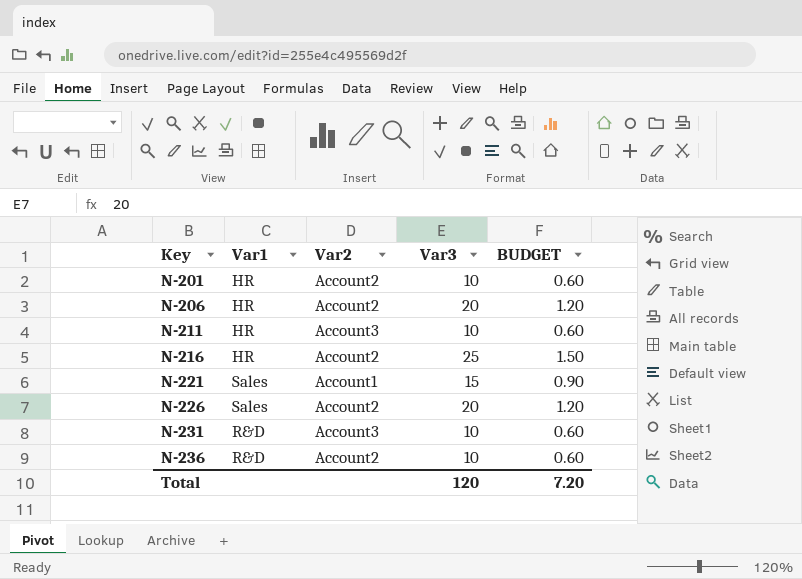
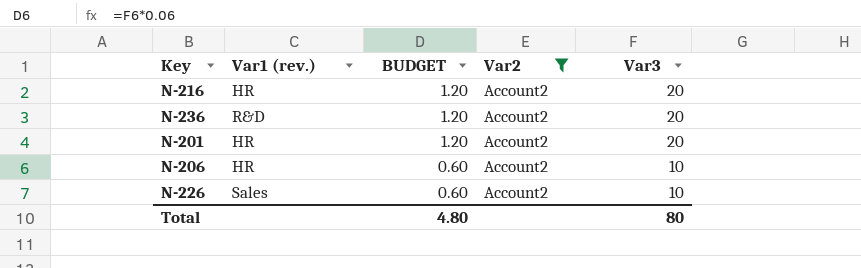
filter: none -> Var2 = Account2
row order: Key ascending -> BUDGET descending
column name: Var1 -> Var1 (rev.)
column BUDGET | position: 5 -> 3
N-216 | BUDGET: 1.50 -> 1.20
N-216 | Var3: 25 -> 20
N-236 | BUDGET: 0.60 -> 1.20
N-236 | Var3: 10 -> 20
N-201 | BUDGET: 0.60 -> 1.20
N-201 | Var3: 10 -> 20
N-206 | BUDGET: 1.20 -> 0.60
N-206 | Var3: 20 -> 10
N-226 | BUDGET: 1.20 -> 0.60
N-226 | Var3: 20 -> 10
Total | BUDGET: 7.20 -> 4.80
Total | Var3: 120 -> 80

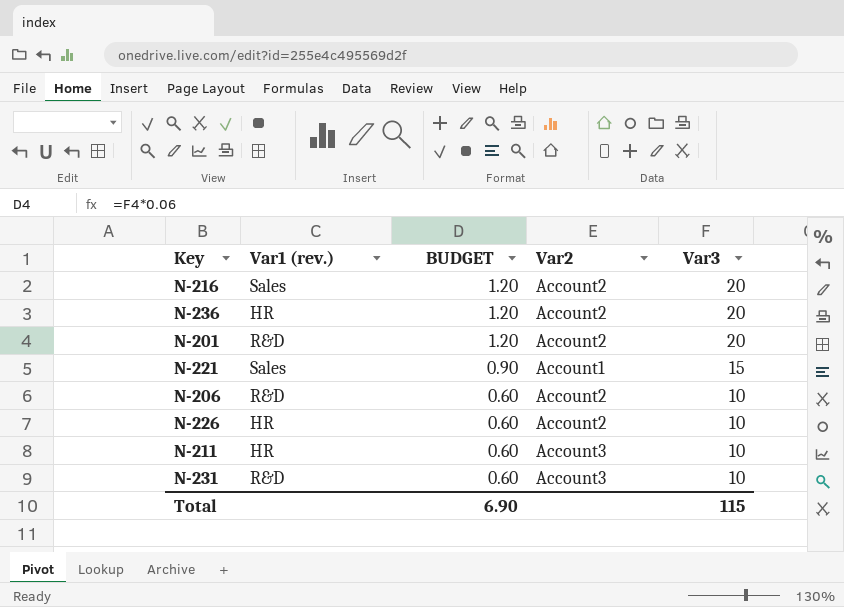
filter: Var2 = Account2 -> none
N-216 | Var1 (rev.): HR -> Sales
N-236 | Var1 (rev.): R&D -> HR
N-201 | Var1 (rev.): HR -> R&D
N-206 | Var1 (rev.): HR -> R&D
N-226 | Var1 (rev.): Sales -> HR
Total | BUDGET: 4.80 -> 6.90
Total | Var3: 80 -> 115

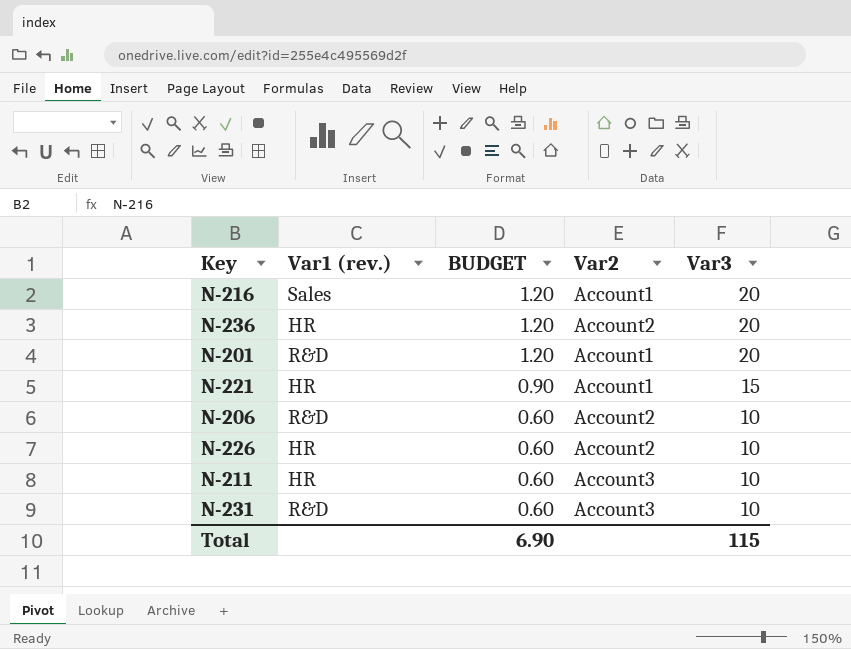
N-216 | Var2: Account2 -> Account1
N-201 | Var2: Account2 -> Account1
N-221 | Var1 (rev.): Sales -> HR

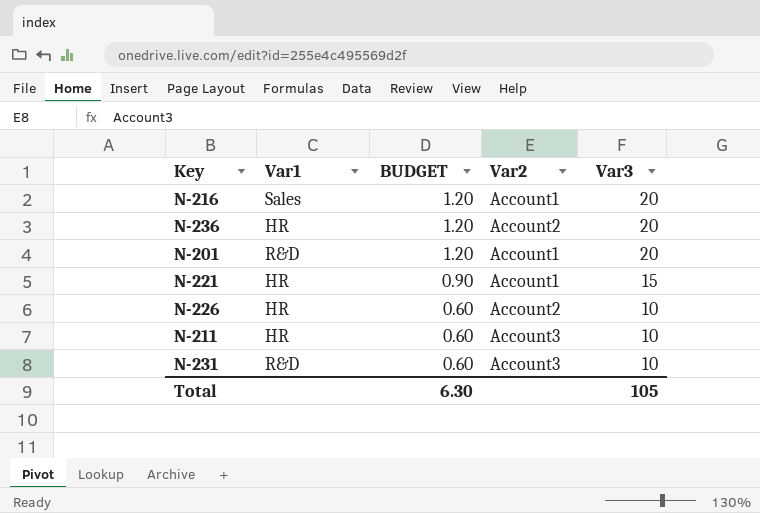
column name: Var1 (rev.) -> Var1
row N-206: R&D | 0.60 | Account2 | 10 -> none
Total | BUDGET: 6.90 -> 6.30
Total | Var3: 115 -> 105

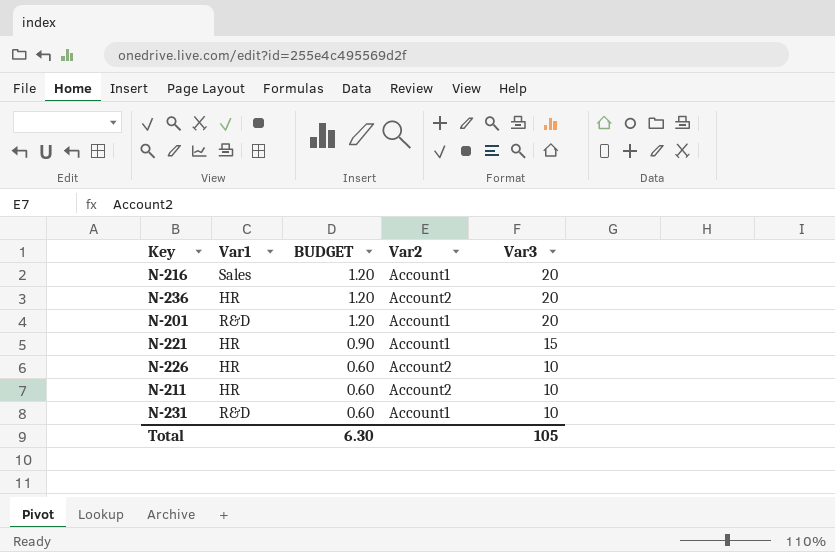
N-211 | Var2: Account3 -> Account2
N-231 | Var2: Account3 -> Account1

